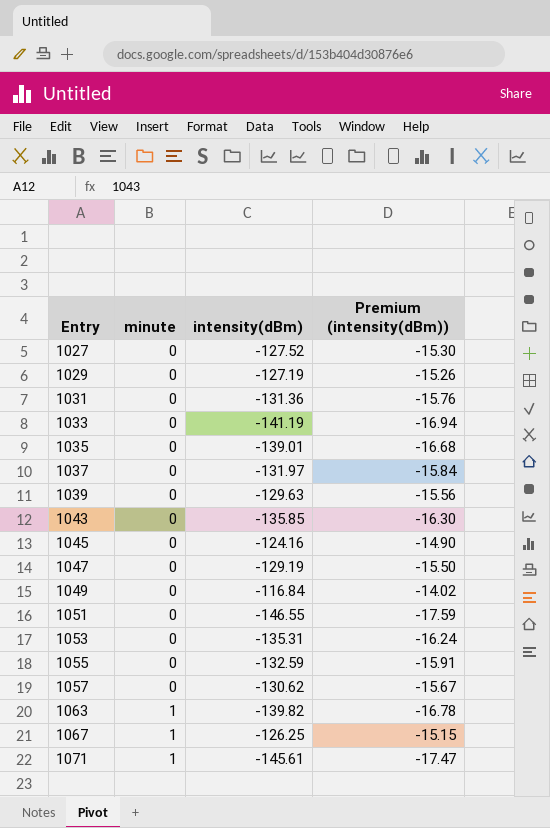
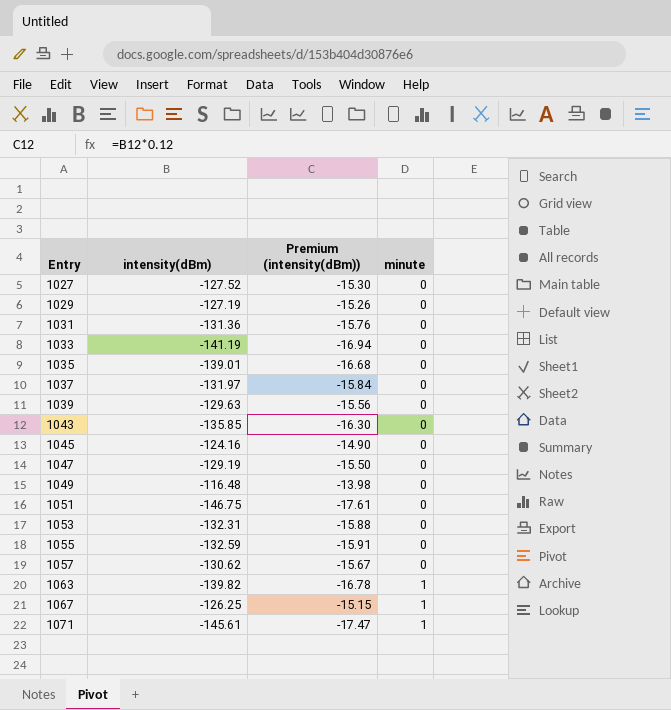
column minute | position: 2 -> 4
1049 | intensity(dBm): -116.84 -> -116.48
1049 | Premium (intensity(dBm)): -14.02 -> -13.98
1051 | intensity(dBm): -146.55 -> -146.75
1051 | Premium (intensity(dBm)): -17.59 -> -17.61
1053 | intensity(dBm): -135.31 -> -132.31
1053 | Premium (intensity(dBm)): -16.24 -> -15.88

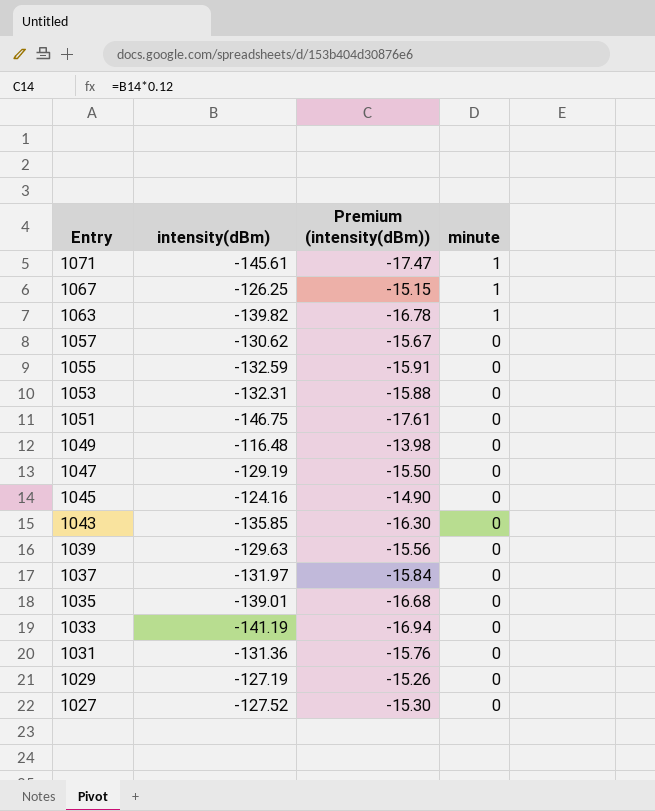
row order: Entry ascending -> Entry descending

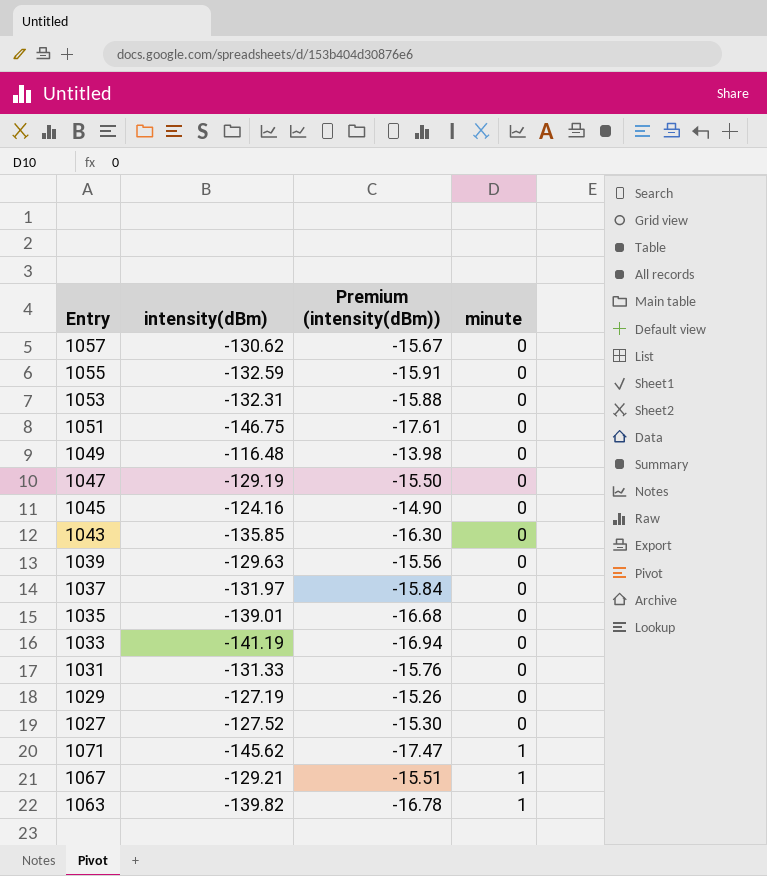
row order: Entry descending -> minute ascending
1031 | intensity(dBm): -131.36 -> -131.33
1071 | intensity(dBm): -145.61 -> -145.62
1067 | intensity(dBm): -126.25 -> -129.21
1067 | Premium (intensity(dBm)): -15.15 -> -15.51

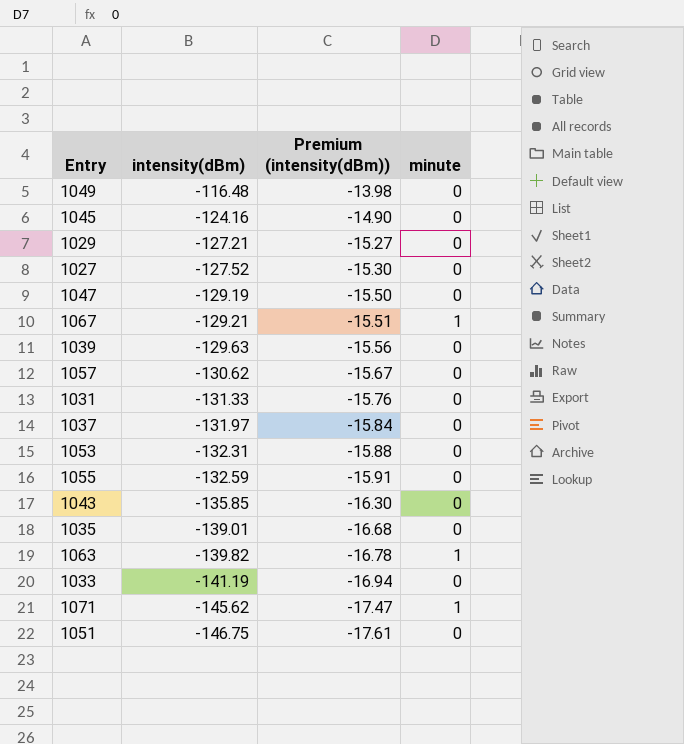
row order: minute ascending -> intensity(dBm) descending
1029 | intensity(dBm): -127.19 -> -127.21
1029 | Premium (intensity(dBm)): -15.26 -> -15.27

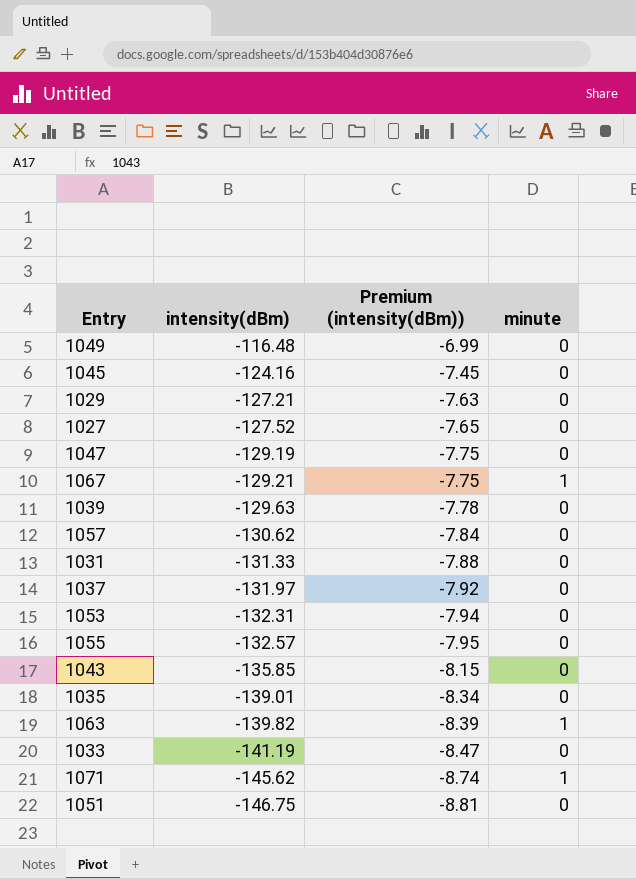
column Premium (intensity(dBm)) | formula: [intensity(dBm)] * 0.12 -> [intensity(dBm)] * 0.06
1055 | intensity(dBm): -132.59 -> -132.57

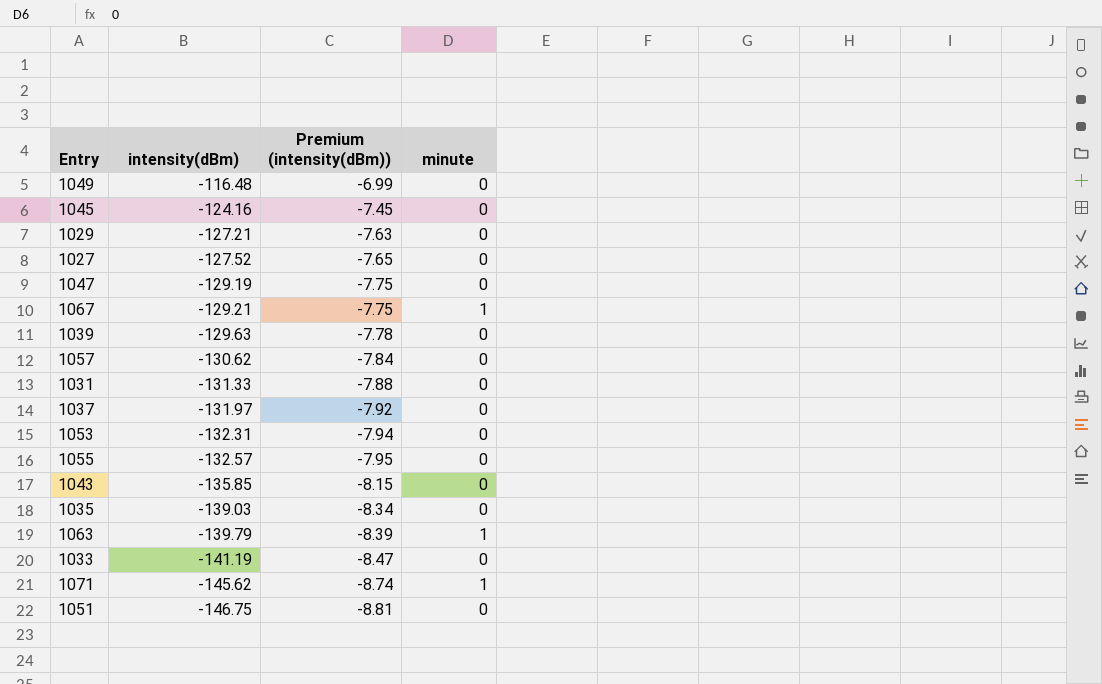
1035 | intensity(dBm): -139.01 -> -139.03
1063 | intensity(dBm): -139.82 -> -139.79

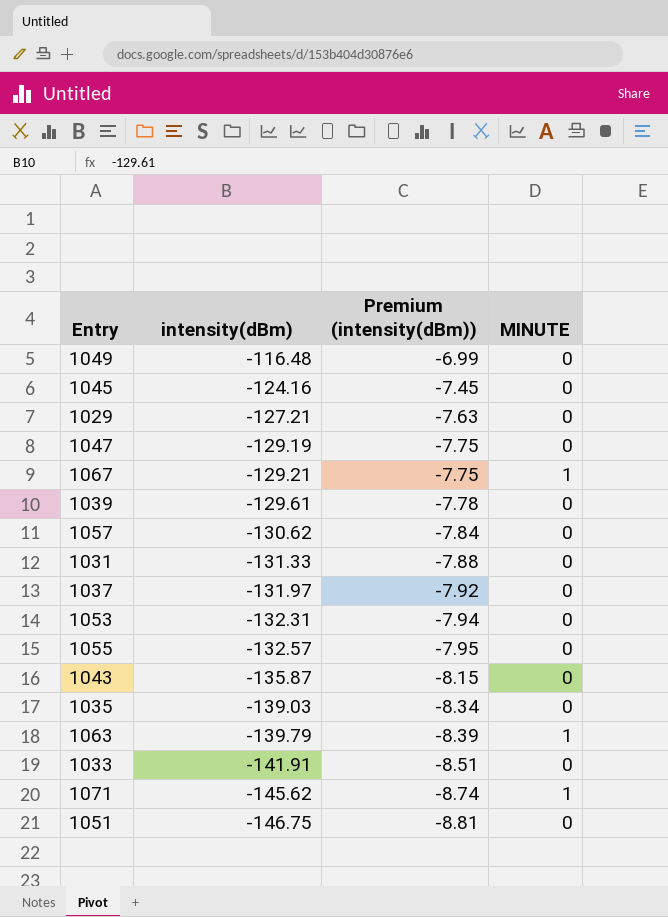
column name: minute -> MINUTE
row 1027: -127.52 | -7.65 | 0 -> none
1039 | intensity(dBm): -129.63 -> -129.61
1043 | intensity(dBm): -135.85 -> -135.87
1033 | intensity(dBm): -141.19 -> -141.91
1033 | Premium (intensity(dBm)): -8.47 -> -8.51

